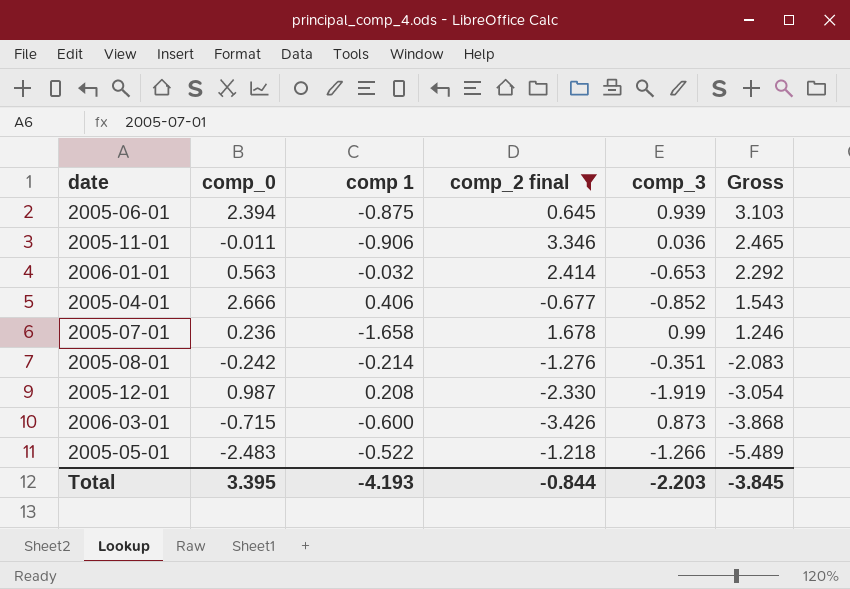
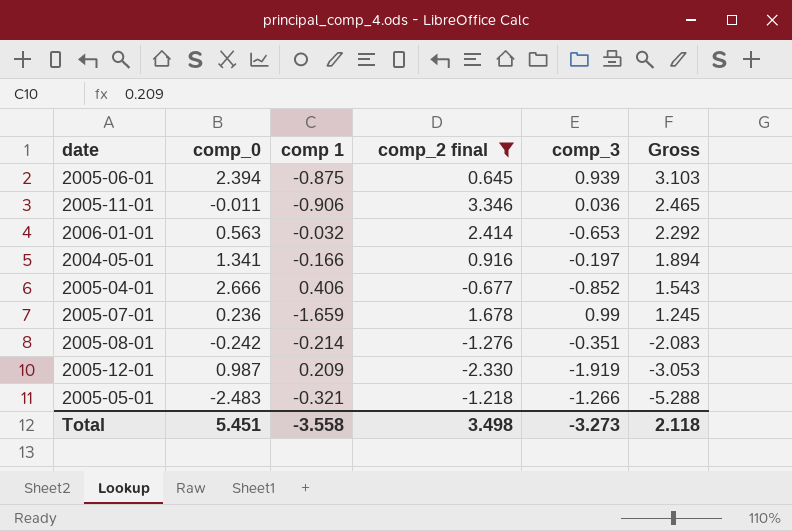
row 2006-03-01: -0.715 | -0.600 | -3.426 | 0.873 | -3.868 -> none
row 2004-05-01: none -> 1.341 | -0.166 | 0.916 | -0.197 | 1.894
2005-07-01 | comp 1: -1.658 -> -1.659
2005-07-01 | Gross: 1.246 -> 1.245
2005-12-01 | comp 1: 0.208 -> 0.209
2005-12-01 | Gross: -3.054 -> -3.053
2005-05-01 | comp 1: -0.522 -> -0.321
2005-05-01 | Gross: -5.489 -> -5.288
Total | comp_0: 3.395 -> 5.451
Total | comp 1: -4.193 -> -3.558
Total | comp_2 final: -0.844 -> 3.498
Total | comp_3: -2.203 -> -3.273
Total | Gross: -3.845 -> 2.118

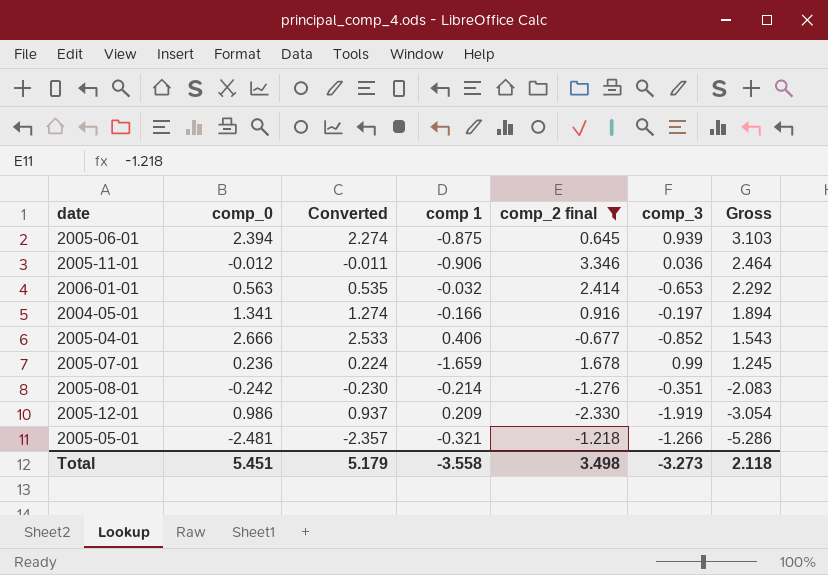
column Converted | formula: none -> [comp_0] * 0.95
2005-11-01 | comp_0: -0.011 -> -0.012
2005-11-01 | Gross: 2.465 -> 2.464
2005-12-01 | comp_0: 0.987 -> 0.986
2005-12-01 | Gross: -3.053 -> -3.054
2005-05-01 | comp_0: -2.483 -> -2.481
2005-05-01 | Gross: -5.288 -> -5.286

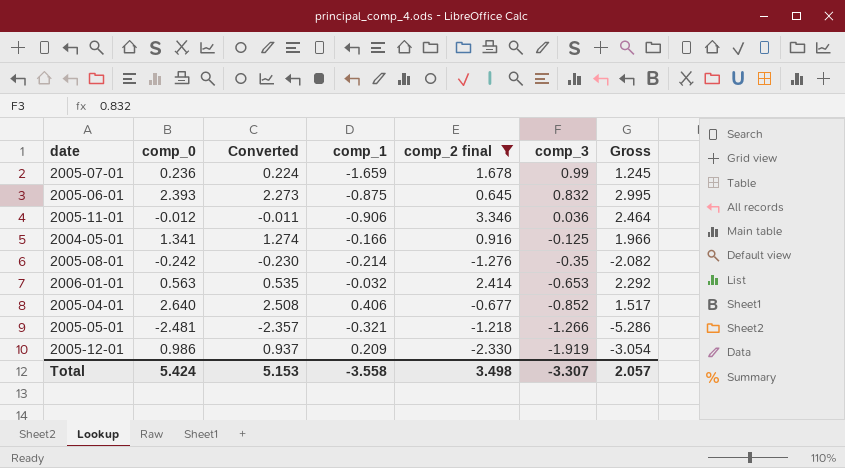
row order: Gross descending -> comp_3 descending
column name: comp 1 -> comp_1
2005-06-01 | comp_0: 2.394 -> 2.393
2005-06-01 | Converted: 2.274 -> 2.273
2005-06-01 | comp_3: 0.939 -> 0.832
2005-06-01 | Gross: 3.103 -> 2.995
2004-05-01 | comp_3: -0.197 -> -0.125
2004-05-01 | Gross: 1.894 -> 1.966
2005-08-01 | comp_3: -0.351 -> -0.35
2005-08-01 | Gross: -2.083 -> -2.082
2005-04-01 | comp_0: 2.666 -> 2.640
2005-04-01 | Converted: 2.533 -> 2.508
2005-04-01 | Gross: 1.543 -> 1.517
Total | comp_0: 5.451 -> 5.424
Total | Converted: 5.179 -> 5.153
Total | comp_3: -3.273 -> -3.307
Total | Gross: 2.118 -> 2.057

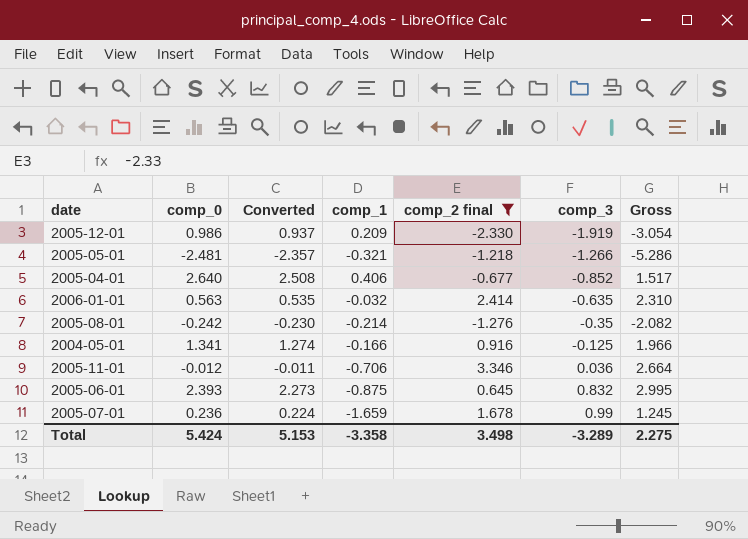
row order: comp_3 descending -> comp_3 ascending
2006-01-01 | comp_3: -0.653 -> -0.635
2006-01-01 | Gross: 2.292 -> 2.310
2005-11-01 | comp_1: -0.906 -> -0.706
2005-11-01 | Gross: 2.464 -> 2.664
Total | comp_1: -3.558 -> -3.358
Total | comp_3: -3.307 -> -3.289
Total | Gross: 2.057 -> 2.275

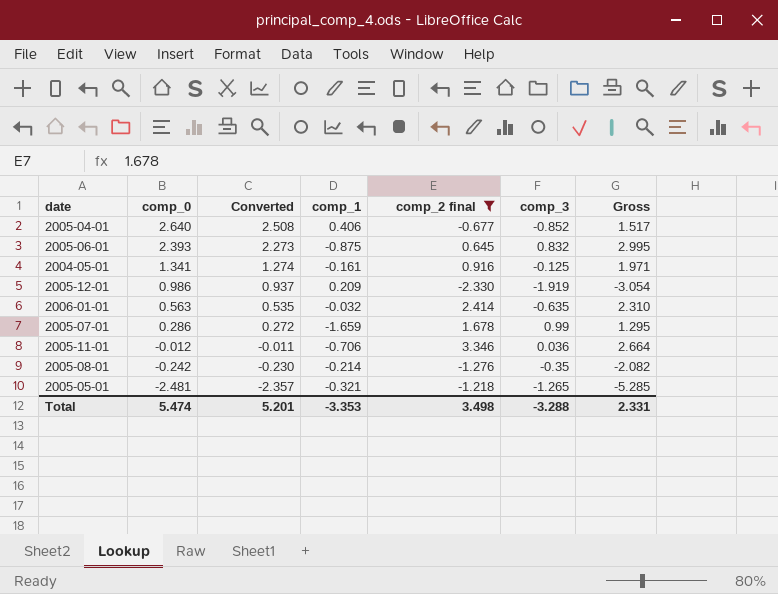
row order: comp_3 ascending -> comp_0 descending
2004-05-01 | comp_1: -0.166 -> -0.161
2004-05-01 | Gross: 1.966 -> 1.971
2005-07-01 | comp_0: 0.236 -> 0.286
2005-07-01 | Converted: 0.224 -> 0.272
2005-07-01 | Gross: 1.245 -> 1.295
2005-05-01 | comp_3: -1.266 -> -1.265
2005-05-01 | Gross: -5.286 -> -5.285
Total | comp_0: 5.424 -> 5.474
Total | Converted: 5.153 -> 5.201
Total | comp_1: -3.358 -> -3.353
Total | comp_3: -3.289 -> -3.288
Total | Gross: 2.275 -> 2.331

